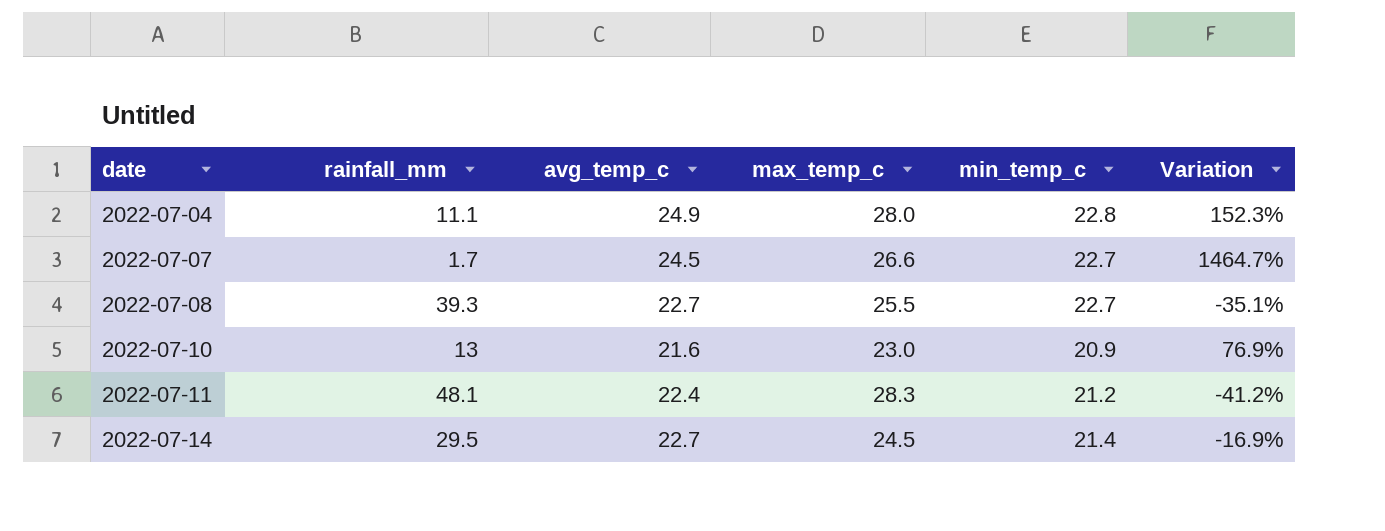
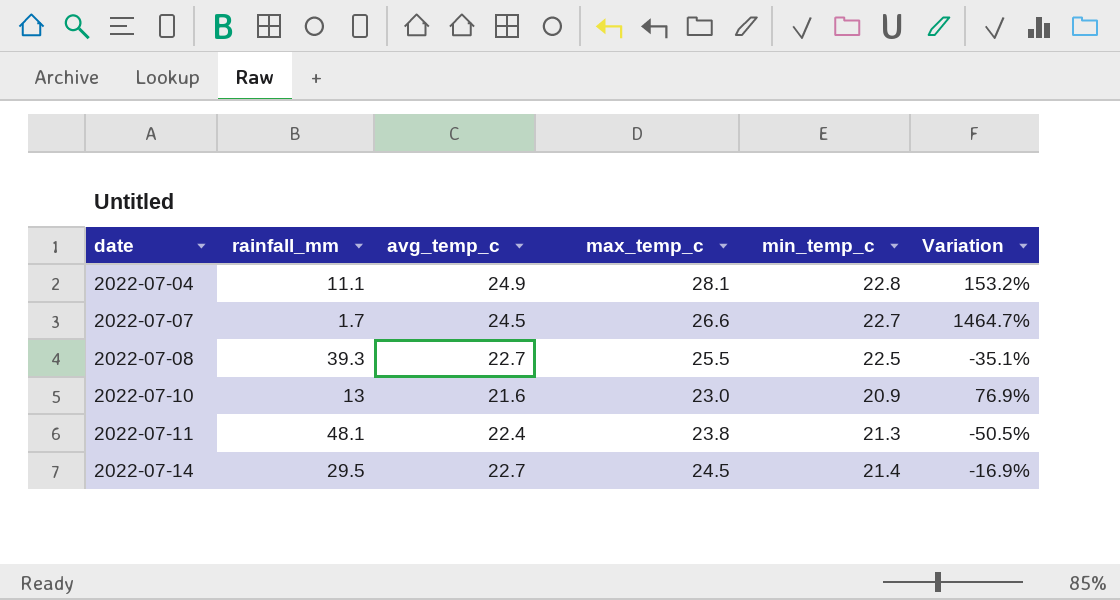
2022-07-04 | max_temp_c: 28.0 -> 28.1
2022-07-04 | Variation: 152.3% -> 153.2%
2022-07-08 | min_temp_c: 22.7 -> 22.5
2022-07-11 | max_temp_c: 28.3 -> 23.8
2022-07-11 | min_temp_c: 21.2 -> 21.3
2022-07-11 | Variation: -41.2% -> -50.5%

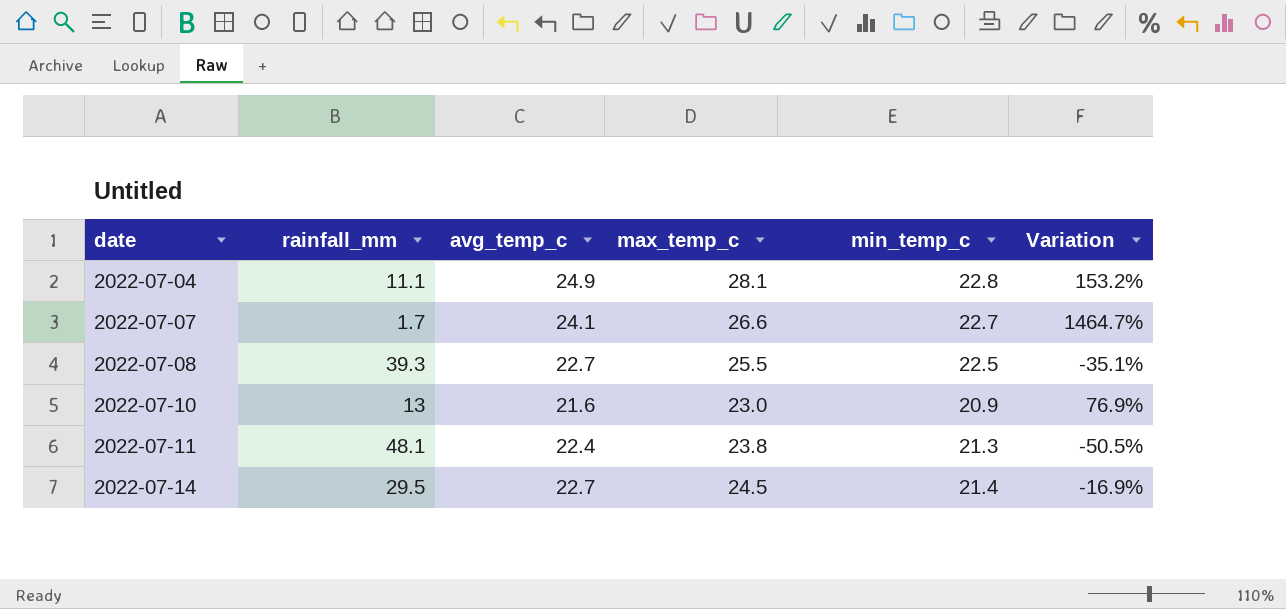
2022-07-07 | avg_temp_c: 24.5 -> 24.1

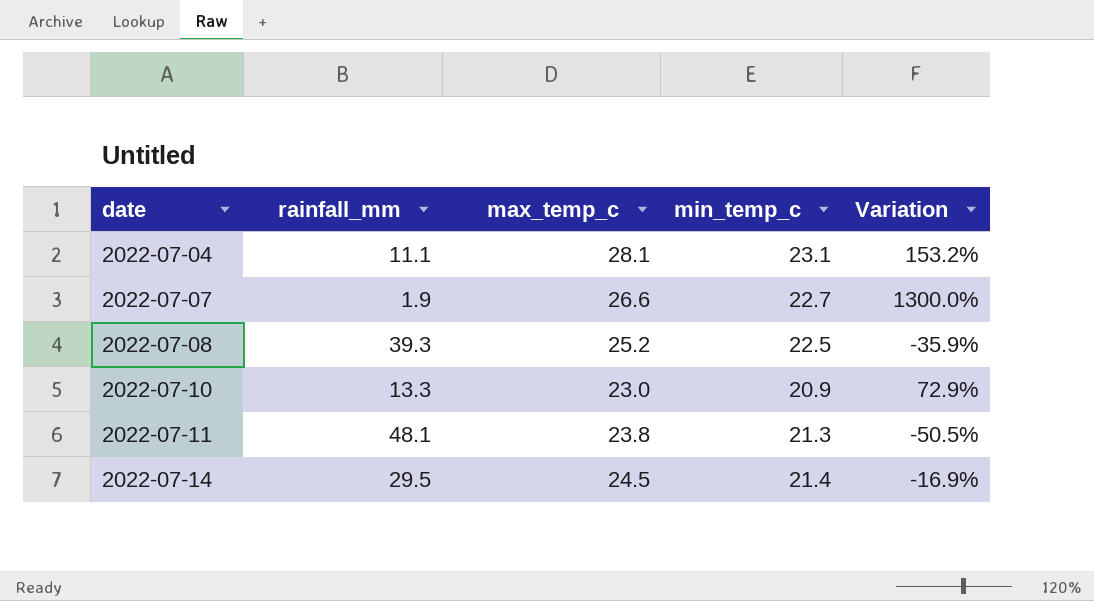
column avg_temp_c | position: 3 -> none
2022-07-04 | min_temp_c: 22.8 -> 23.1
2022-07-07 | rainfall_mm: 1.7 -> 1.9
2022-07-07 | Variation: 1464.7% -> 1300.0%
2022-07-08 | max_temp_c: 25.5 -> 25.2
2022-07-08 | Variation: -35.1% -> -35.9%
2022-07-10 | rainfall_mm: 13 -> 13.3
2022-07-10 | Variation: 76.9% -> 72.9%

